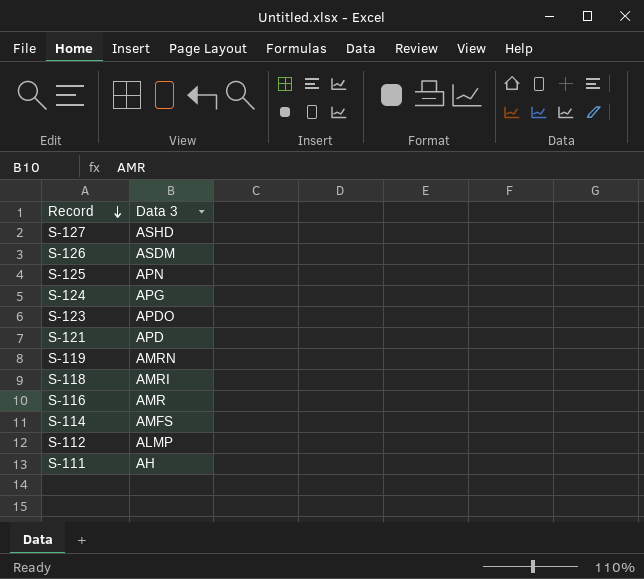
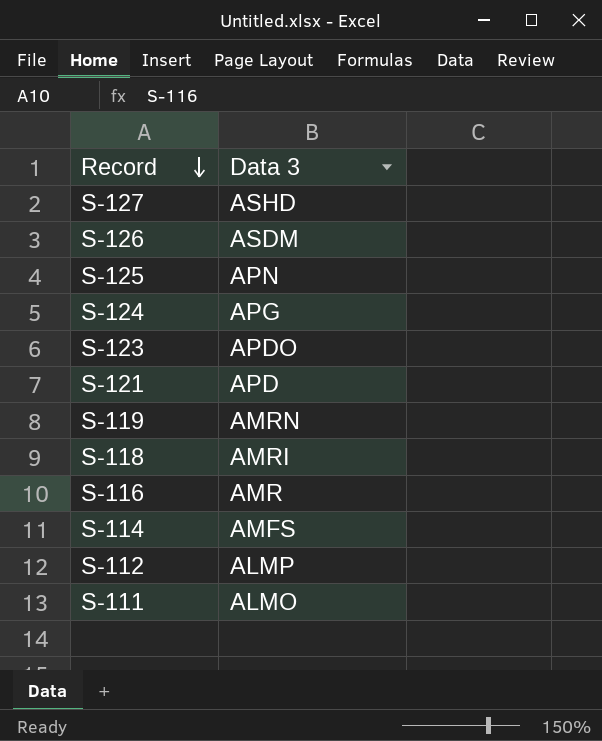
S-111 | Data 3: AH -> ALMO

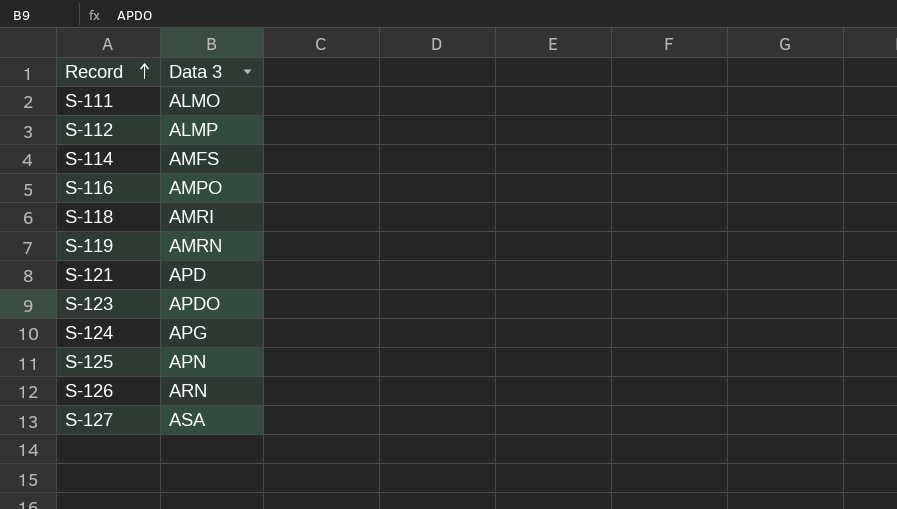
row order: Record descending -> Record ascending
S-116 | Data 3: AMR -> AMPO
S-126 | Data 3: ASDM -> ARN
S-127 | Data 3: ASHD -> ASA

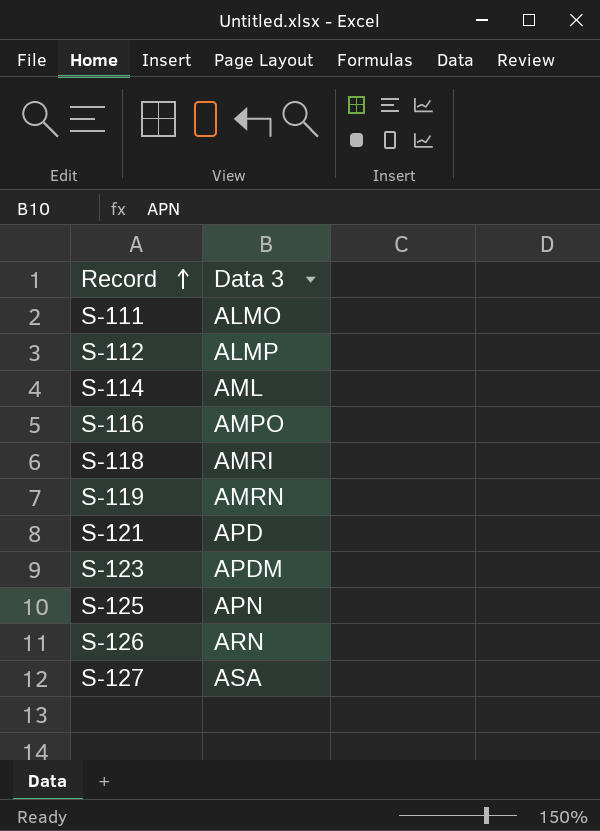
row S-124: APG -> none
S-114 | Data 3: AMFS -> AML
S-123 | Data 3: APDO -> APDM

